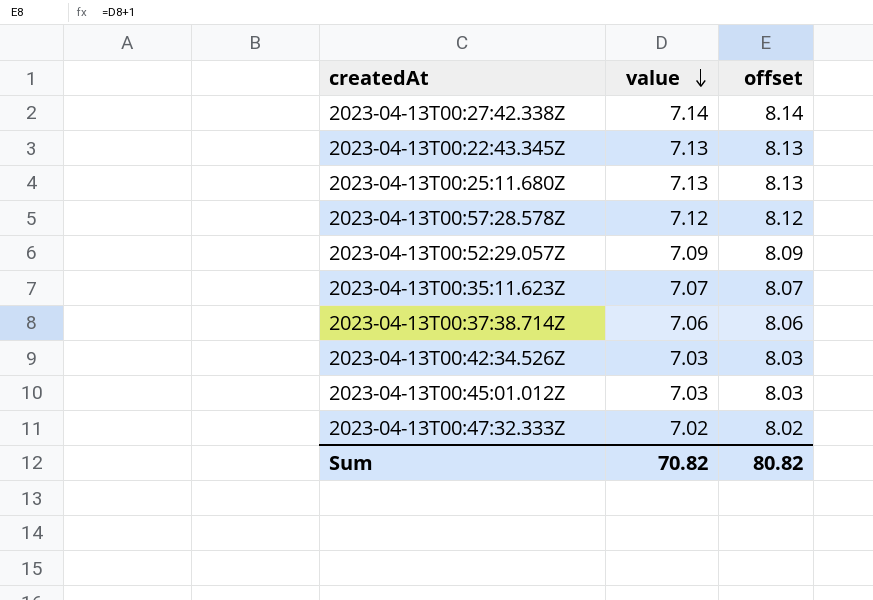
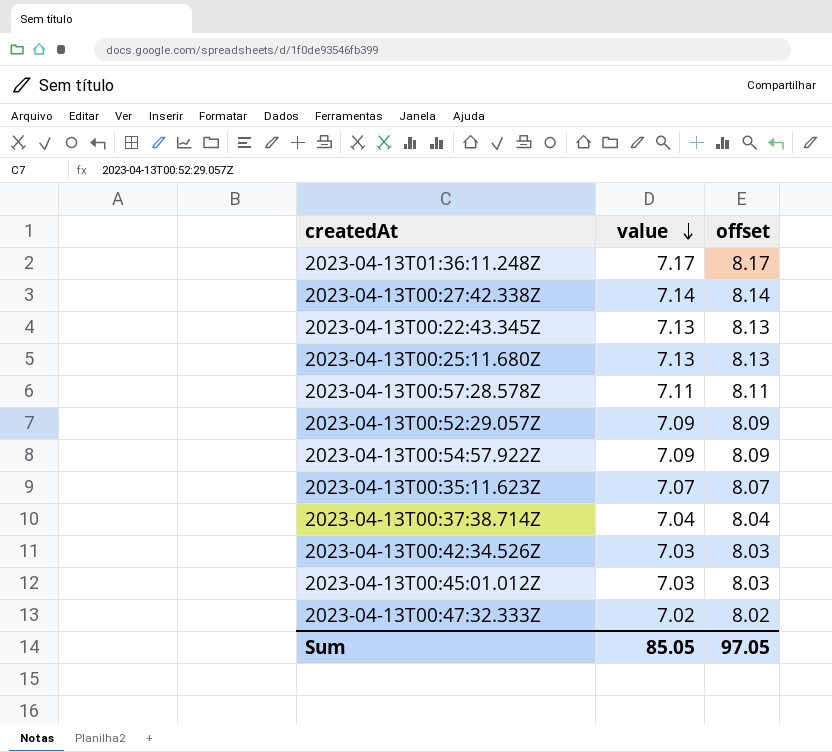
row 2023-04-13T01:36:11.248Z: none -> 7.17 | 8.17
2023-04-13T00:57:28.578Z | value: 7.12 -> 7.11
2023-04-13T00:57:28.578Z | offset: 8.12 -> 8.11
row 2023-04-13T00:54:57.922Z: none -> 7.09 | 8.09
2023-04-13T00:37:38.714Z | value: 7.06 -> 7.04
2023-04-13T00:37:38.714Z | offset: 8.06 -> 8.04
Sum | value: 70.82 -> 85.05
Sum | offset: 80.82 -> 97.05

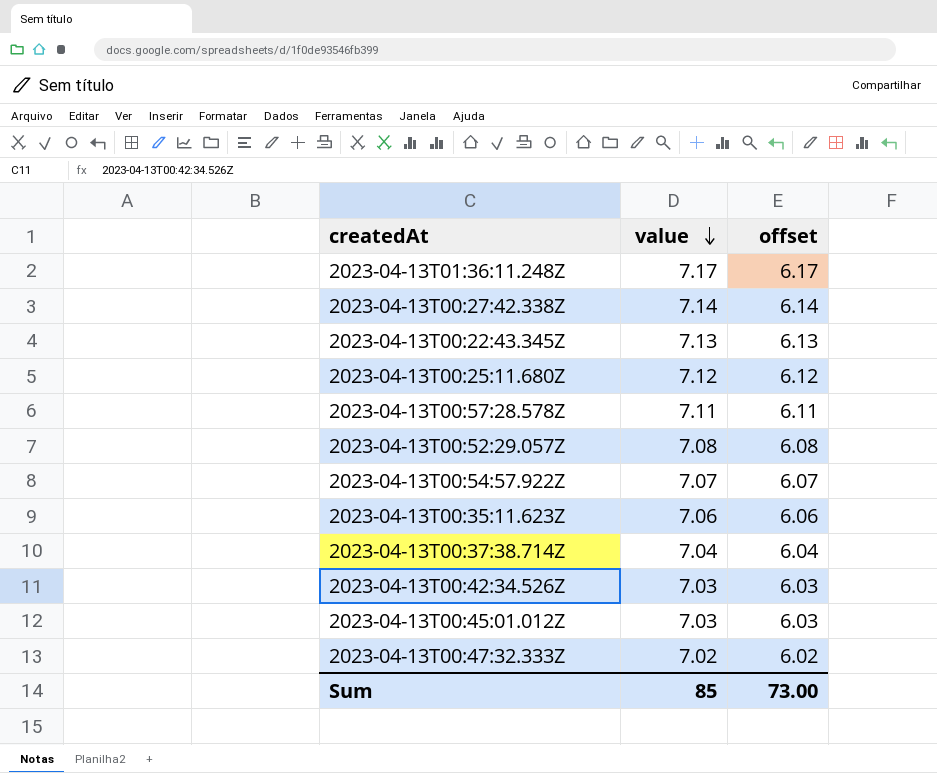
column offset | formula: [value] + 1 -> [value] - 1
2023-04-13T00:25:11.680Z | value: 7.13 -> 7.12
2023-04-13T00:52:29.057Z | value: 7.09 -> 7.08
2023-04-13T00:54:57.922Z | value: 7.09 -> 7.07
2023-04-13T00:35:11.623Z | value: 7.07 -> 7.06
Sum | value: 85.05 -> 85
Sum | offset: 97.05 -> 73.00

